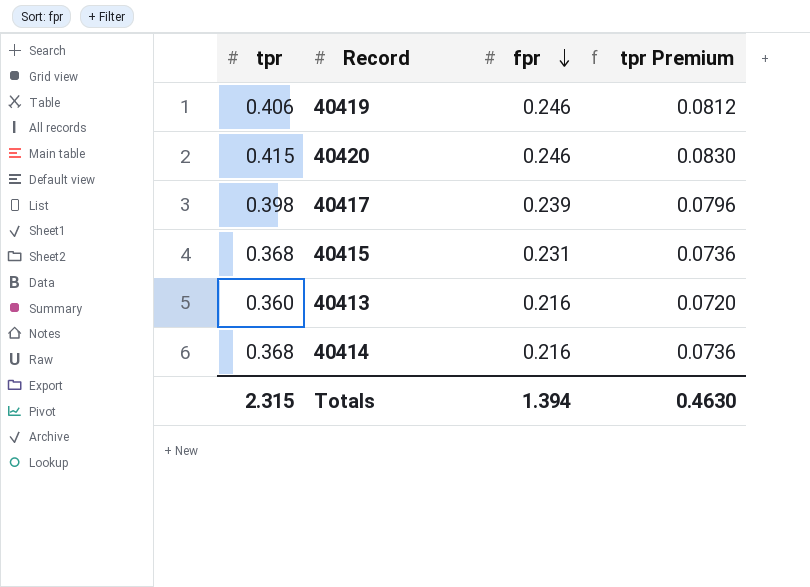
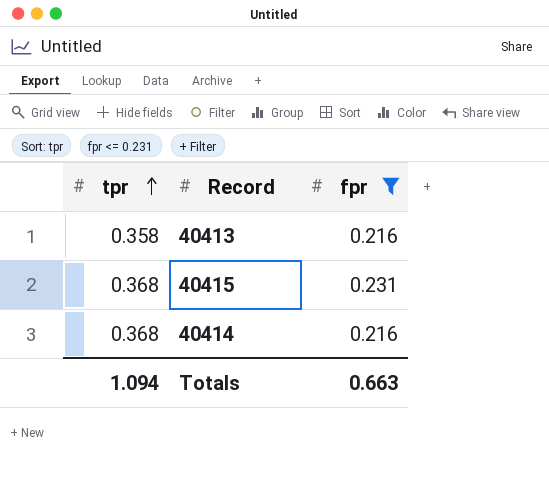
filter: none -> fpr <= 0.231
row order: fpr descending -> tpr ascending
column tpr Premium | formula: [tpr] * 0.2 -> none
40413 | tpr: 0.360 -> 0.358
Totals | tpr: 2.315 -> 1.094
Totals | fpr: 1.394 -> 0.663

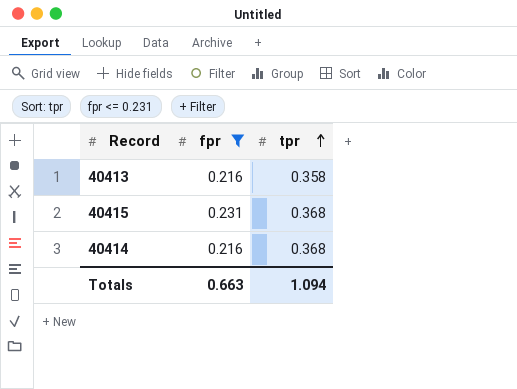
column tpr | position: 1 -> 3

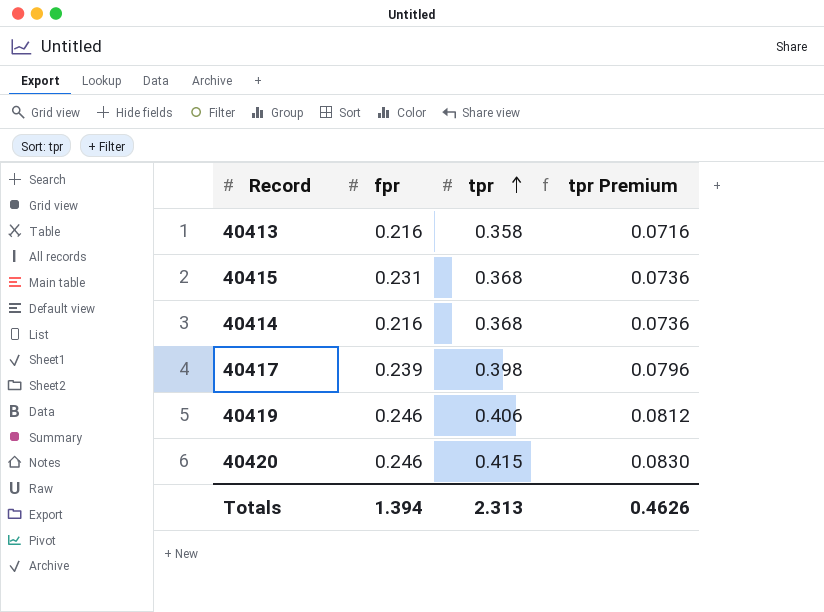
filter: fpr <= 0.231 -> none
column tpr Premium | formula: none -> [tpr] * 0.2
Totals | fpr: 0.663 -> 1.394
Totals | tpr: 1.094 -> 2.313

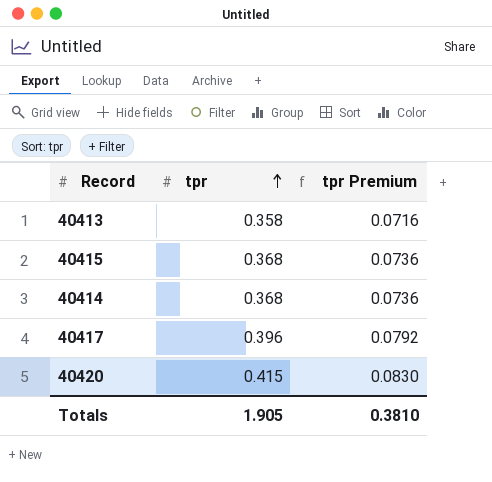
column fpr | position: 2 -> none
row 40419: 0.246 | 0.406 | 0.0812 -> none
40417 | tpr: 0.398 -> 0.396
40417 | tpr Premium: 0.0796 -> 0.0792
Totals | tpr: 2.313 -> 1.905
Totals | tpr Premium: 0.4626 -> 0.3810

